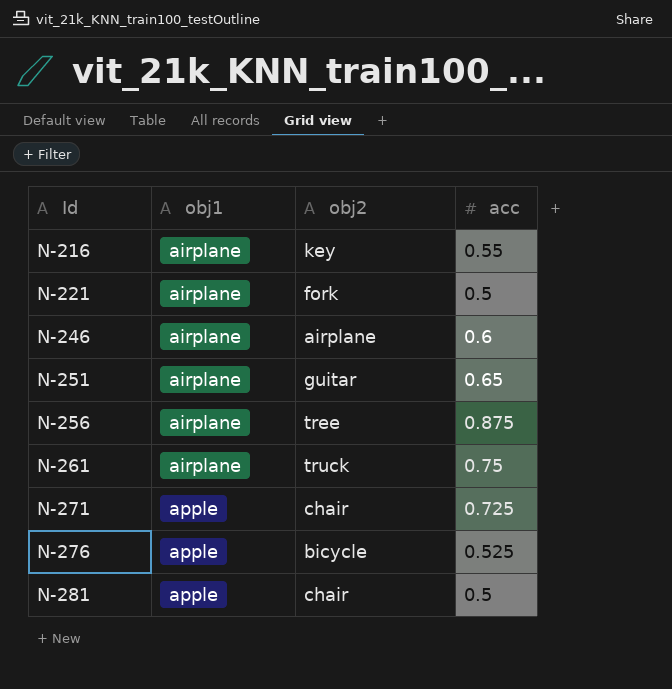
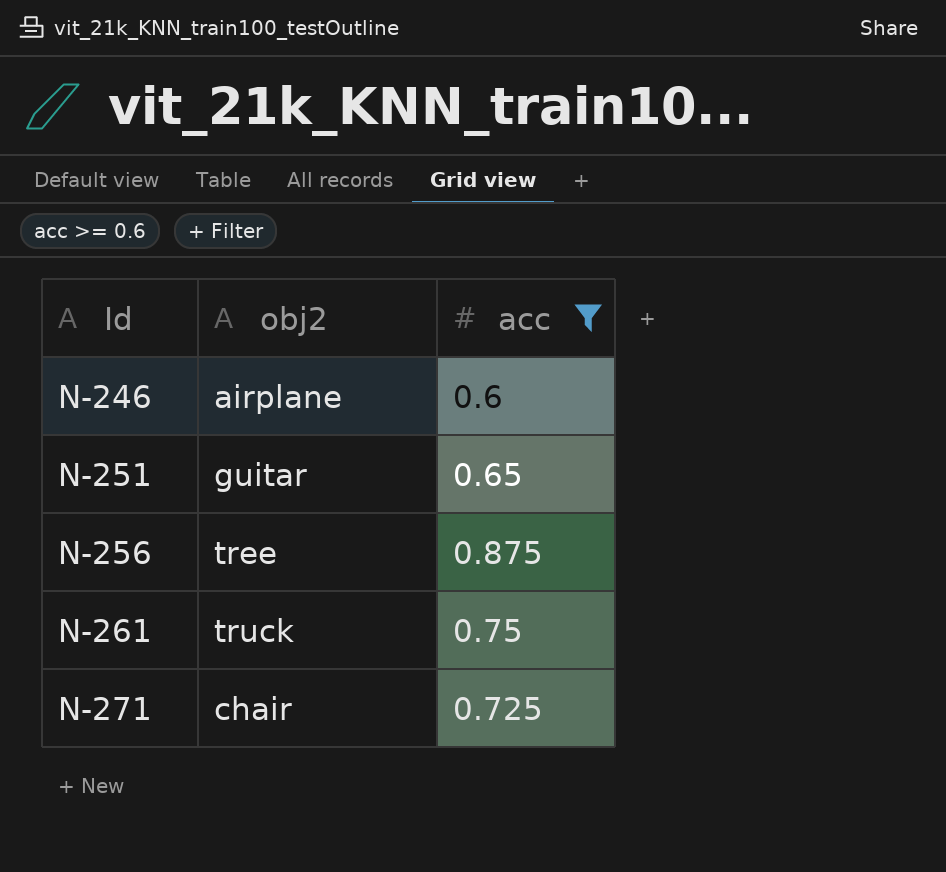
filter: none -> acc >= 0.6
column obj1 | position: 2 -> none

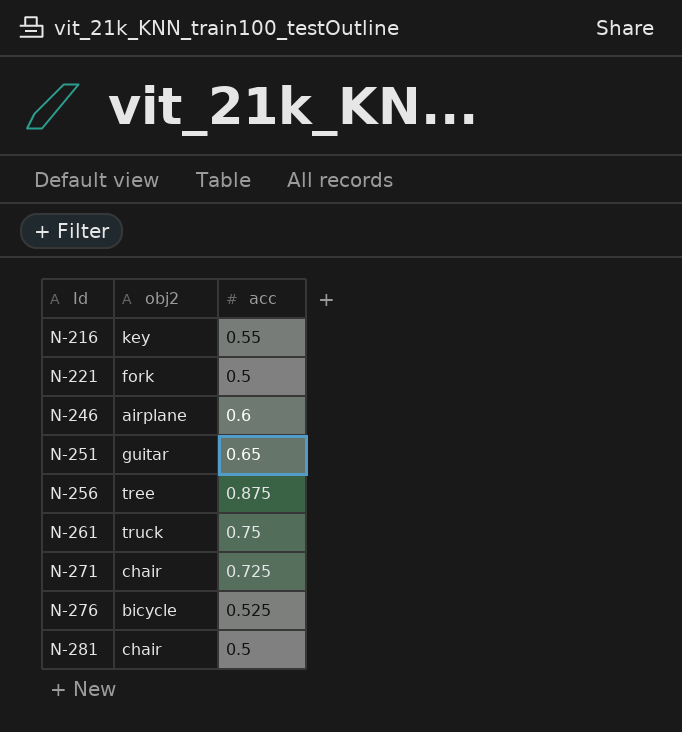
filter: acc >= 0.6 -> none

